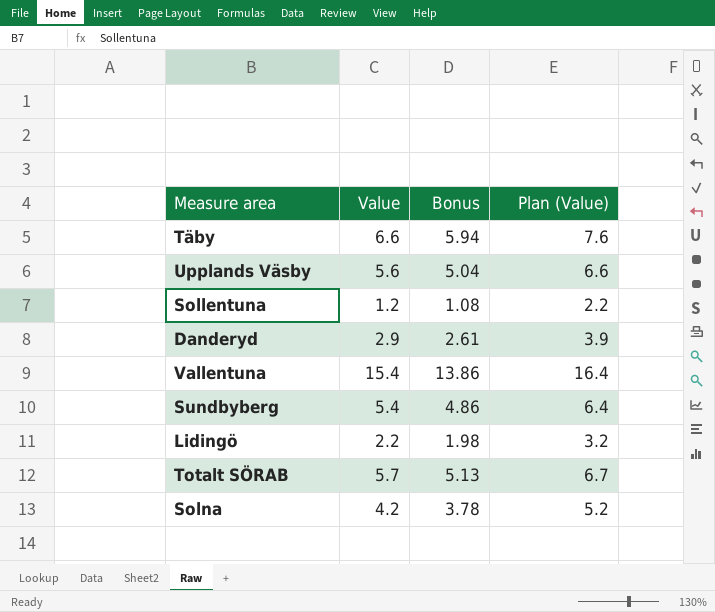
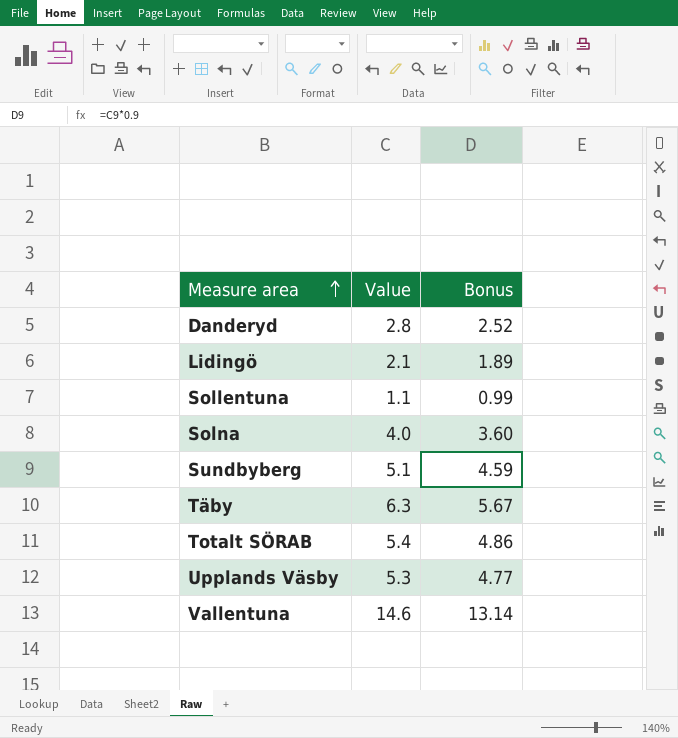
row order: none -> Measure area ascending
column Plan (Value) | formula: [Value] + 1 -> none
Danderyd | Value: 2.9 -> 2.8
Danderyd | Bonus: 2.61 -> 2.52
Lidingö | Value: 2.2 -> 2.1
Lidingö | Bonus: 1.98 -> 1.89
Sollentuna | Value: 1.2 -> 1.1
Sollentuna | Bonus: 1.08 -> 0.99
Solna | Value: 4.2 -> 4.0
Solna | Bonus: 3.78 -> 3.60
Sundbyberg | Value: 5.4 -> 5.1
Sundbyberg | Bonus: 4.86 -> 4.59
Täby | Value: 6.6 -> 6.3
Täby | Bonus: 5.94 -> 5.67
Totalt SÖRAB | Value: 5.7 -> 5.4
Totalt SÖRAB | Bonus: 5.13 -> 4.86
Upplands Väsby | Value: 5.6 -> 5.3
Upplands Väsby | Bonus: 5.04 -> 4.77
Vallentuna | Value: 15.4 -> 14.6
Vallentuna | Bonus: 13.86 -> 13.14

